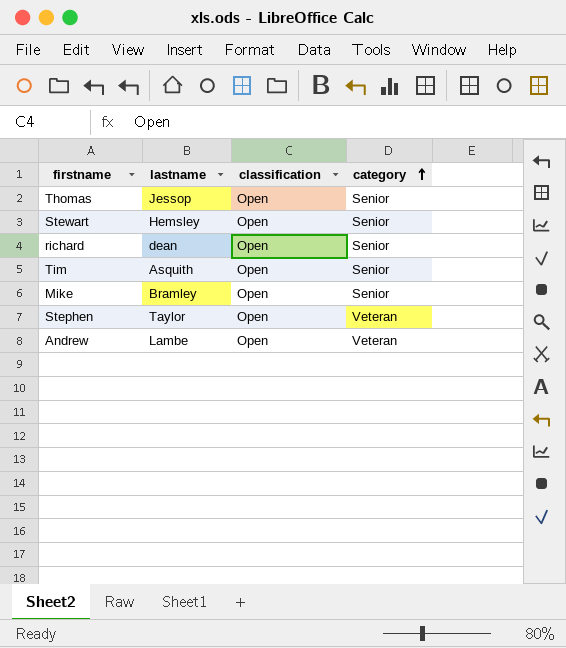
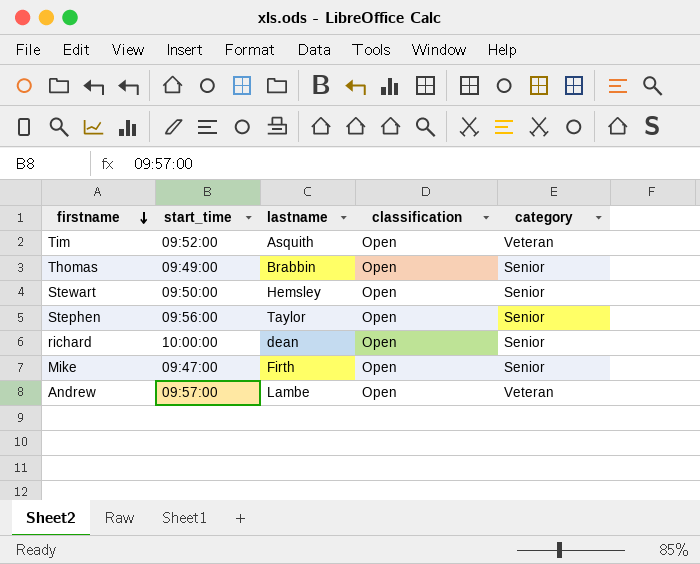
row order: category ascending -> firstname descending
column start_time | position: none -> 2
Tim | category: Senior -> Veteran
Thomas | lastname: Jessop -> Brabbin
Stephen | category: Veteran -> Senior
Mike | lastname: Bramley -> Firth

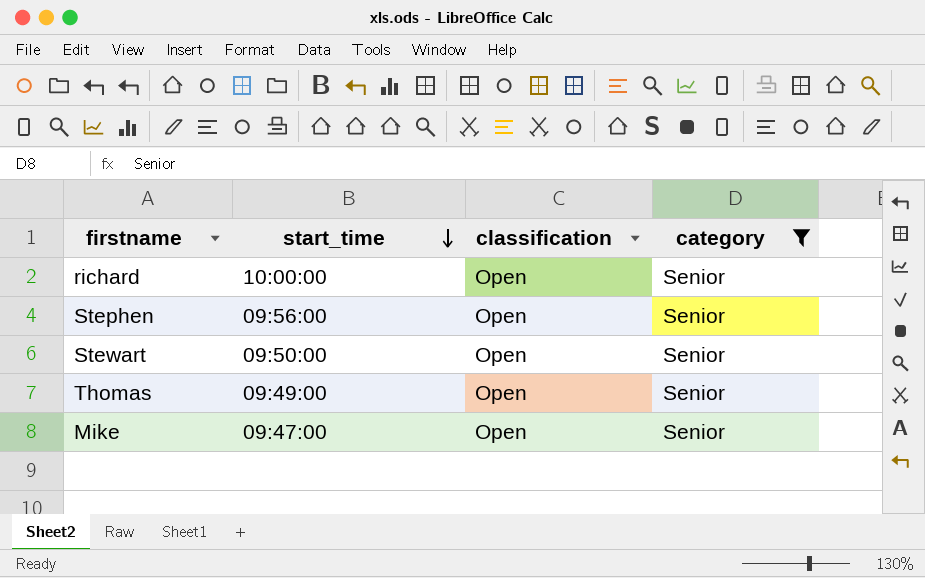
filter: none -> category = Senior
row order: firstname descending -> start_time descending
column lastname | position: 3 -> none

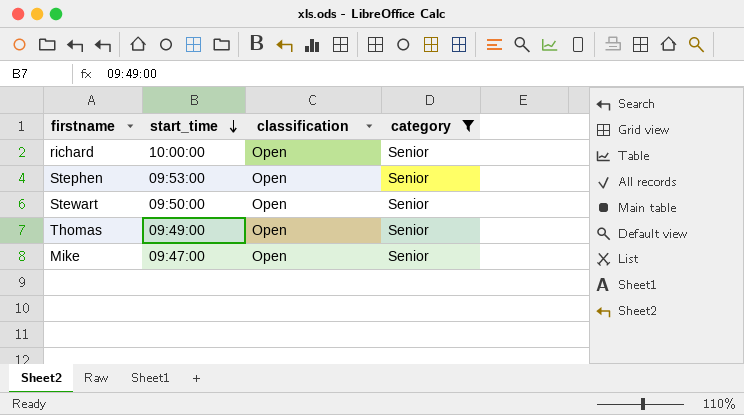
Stephen | start_time: 09:56:00 -> 09:53:00

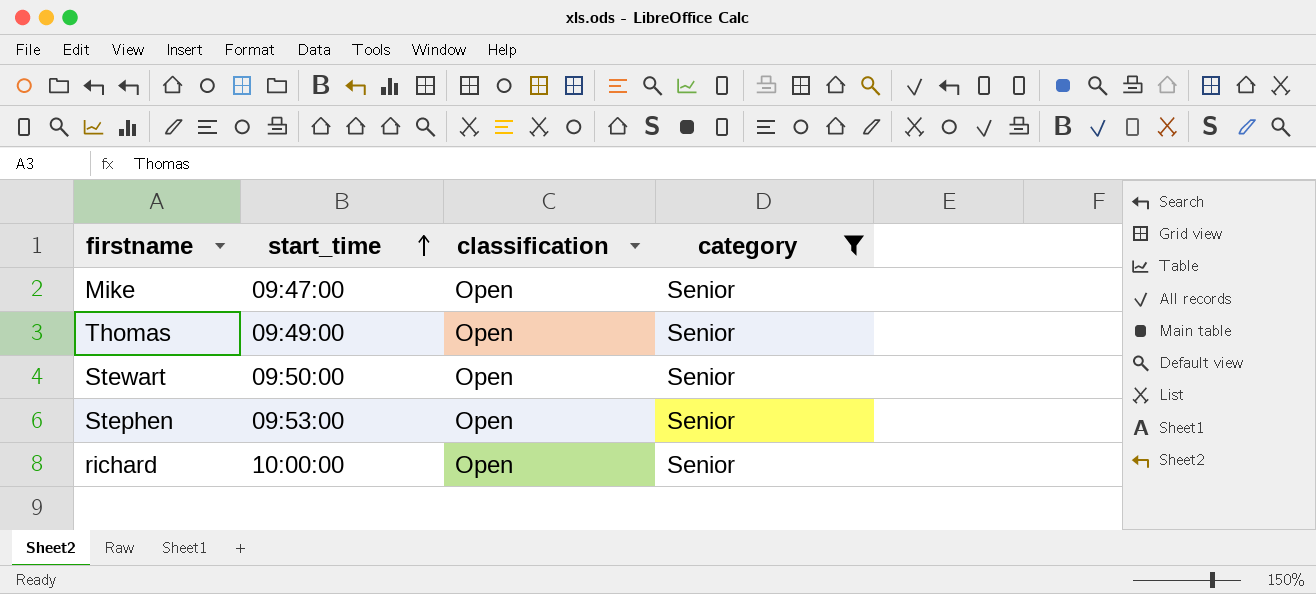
row order: start_time descending -> start_time ascending

